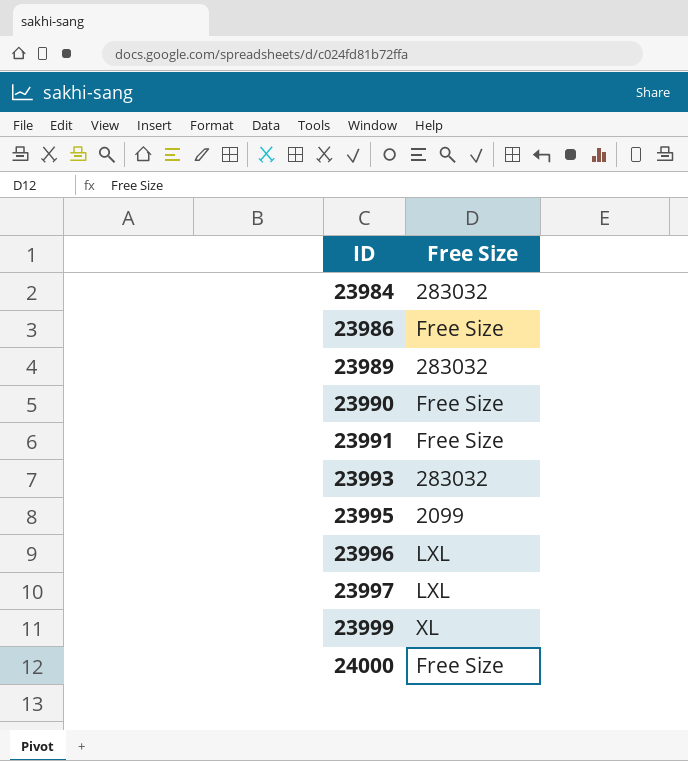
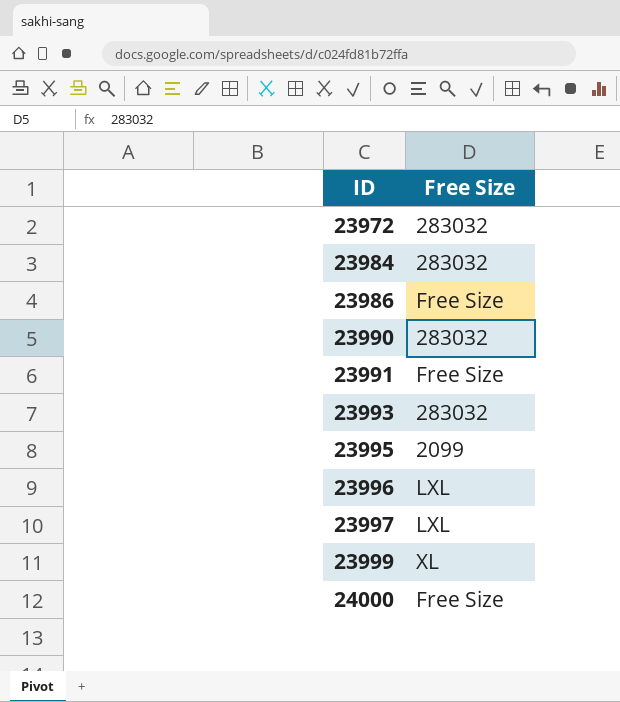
row 23989: 283032 -> none
row 23972: none -> 283032
23990 | Free Size: Free Size -> 283032

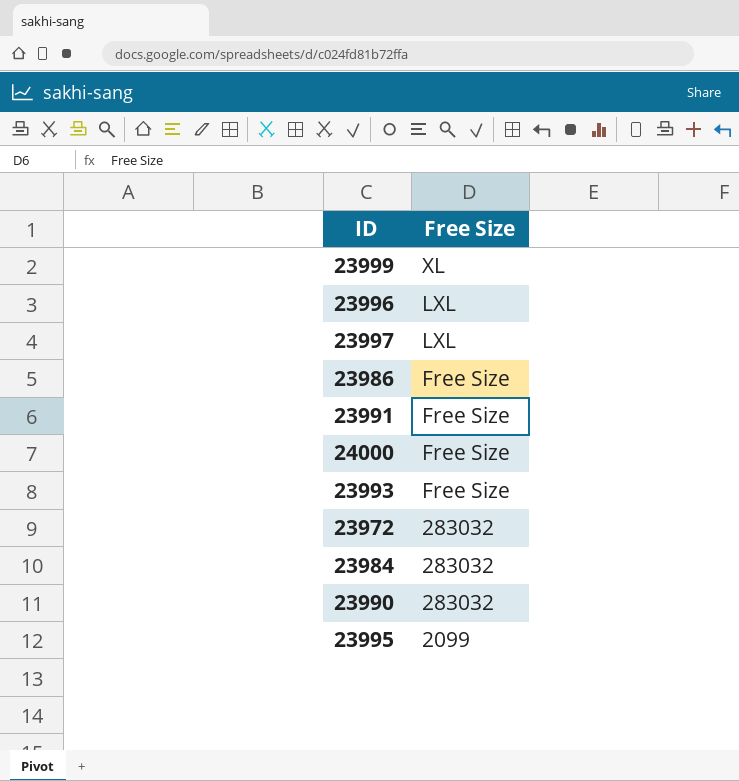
row order: ID ascending -> Free Size descending
23993 | Free Size: 283032 -> Free Size

